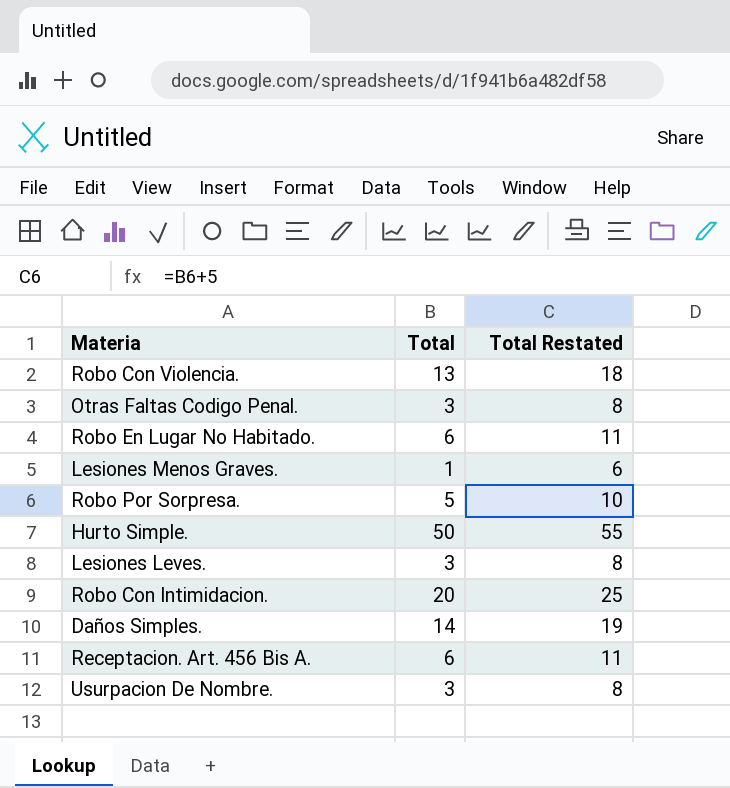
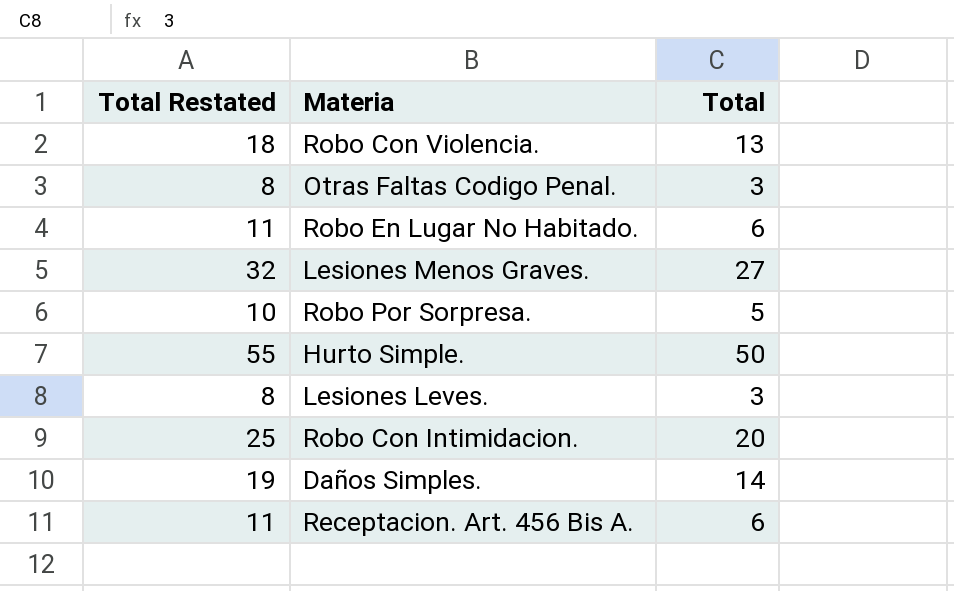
column Total Restated | position: 3 -> 1
row Usurpacion De Nombre.: 3 | 8 -> none
Lesiones Menos Graves. | Total Restated: 6 -> 32
Lesiones Menos Graves. | Total: 1 -> 27

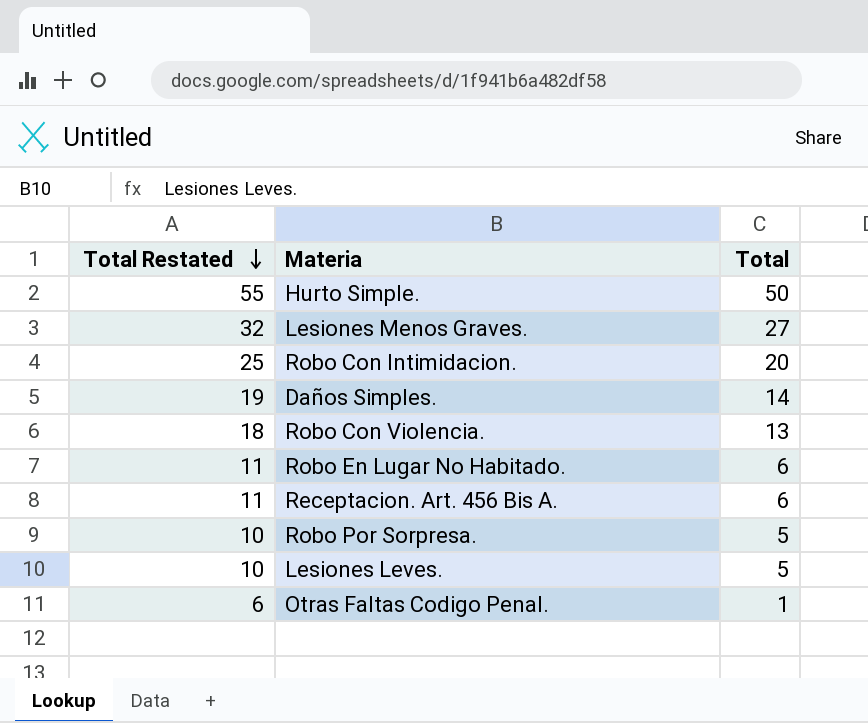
row order: none -> Total Restated descending
Lesiones Leves. | Total Restated: 8 -> 10
Lesiones Leves. | Total: 3 -> 5
Otras Faltas Codigo Penal. | Total Restated: 8 -> 6
Otras Faltas Codigo Penal. | Total: 3 -> 1

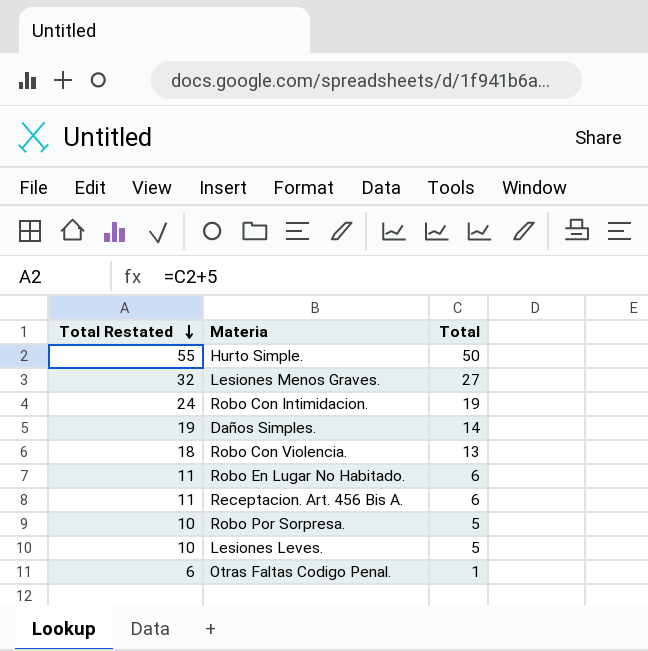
Robo Con Intimidacion. | Total Restated: 25 -> 24
Robo Con Intimidacion. | Total: 20 -> 19

